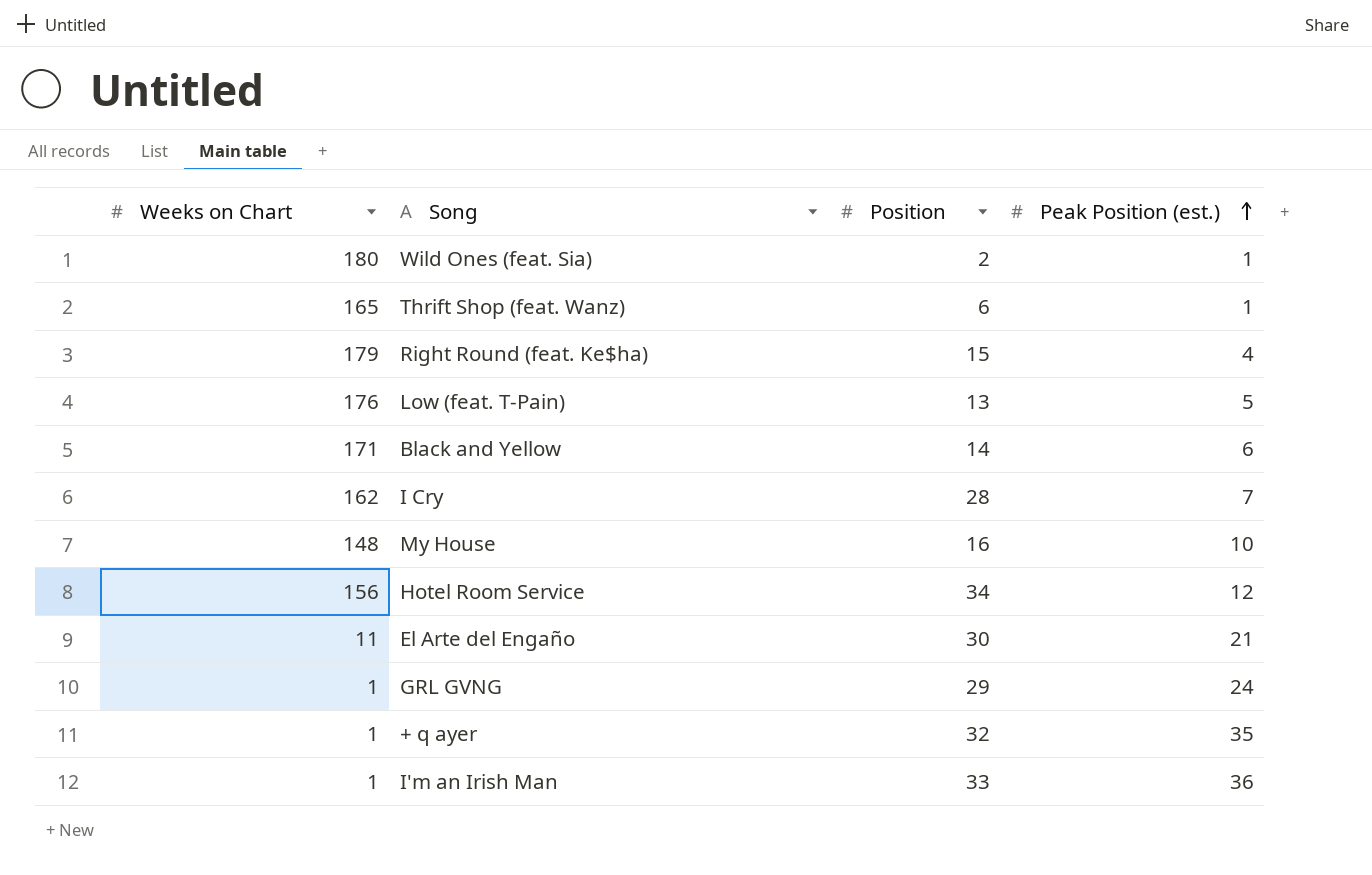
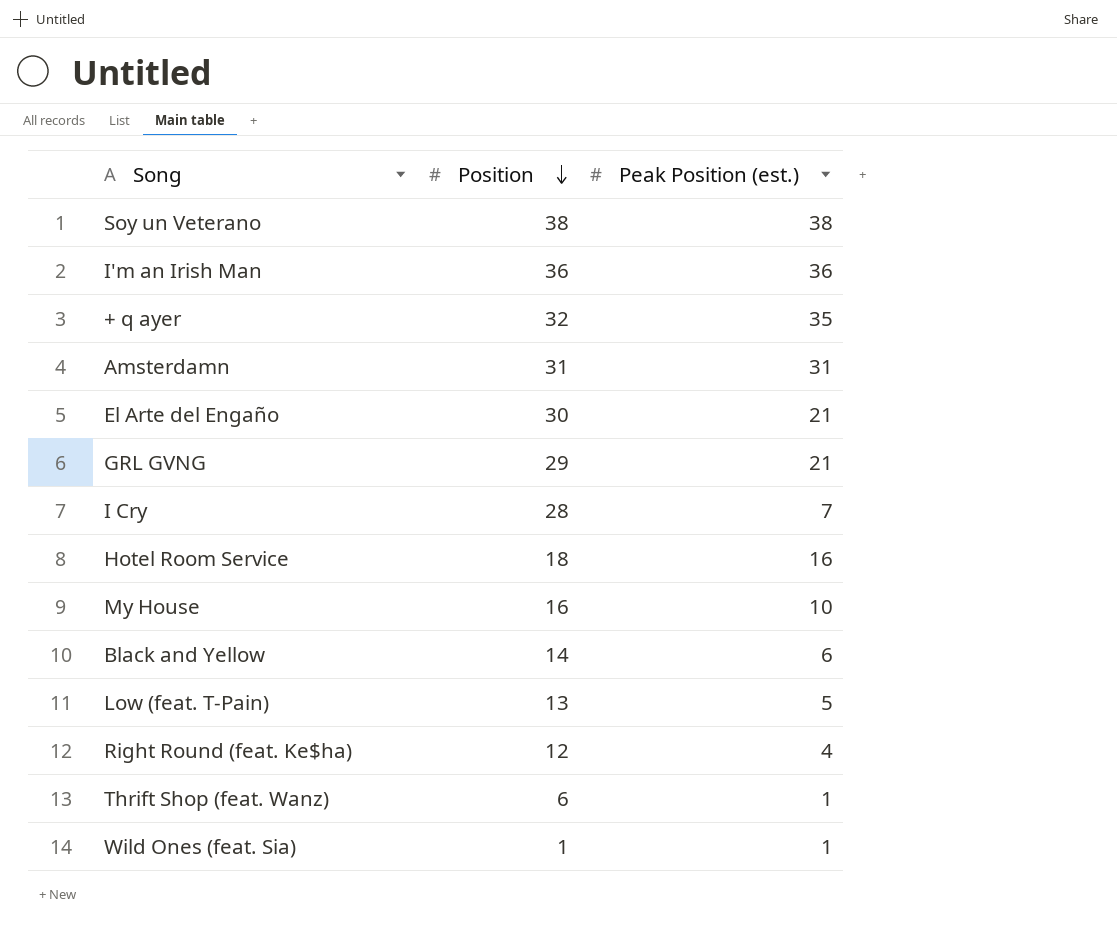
row order: Peak Position (est.) ascending -> Position descending
column Weeks on Chart | position: 1 -> none
row Soy un Veterano: none -> 38 | 38
I'm an Irish Man | Position: 33 -> 36
row Amsterdamn: none -> 31 | 31
GRL GVNG | Peak Position (est.): 24 -> 21
Hotel Room Service | Position: 34 -> 18
Hotel Room Service | Peak Position (est.): 12 -> 16
Right Round (feat. Ke$ha) | Position: 15 -> 12
Wild Ones (feat. Sia) | Position: 2 -> 1

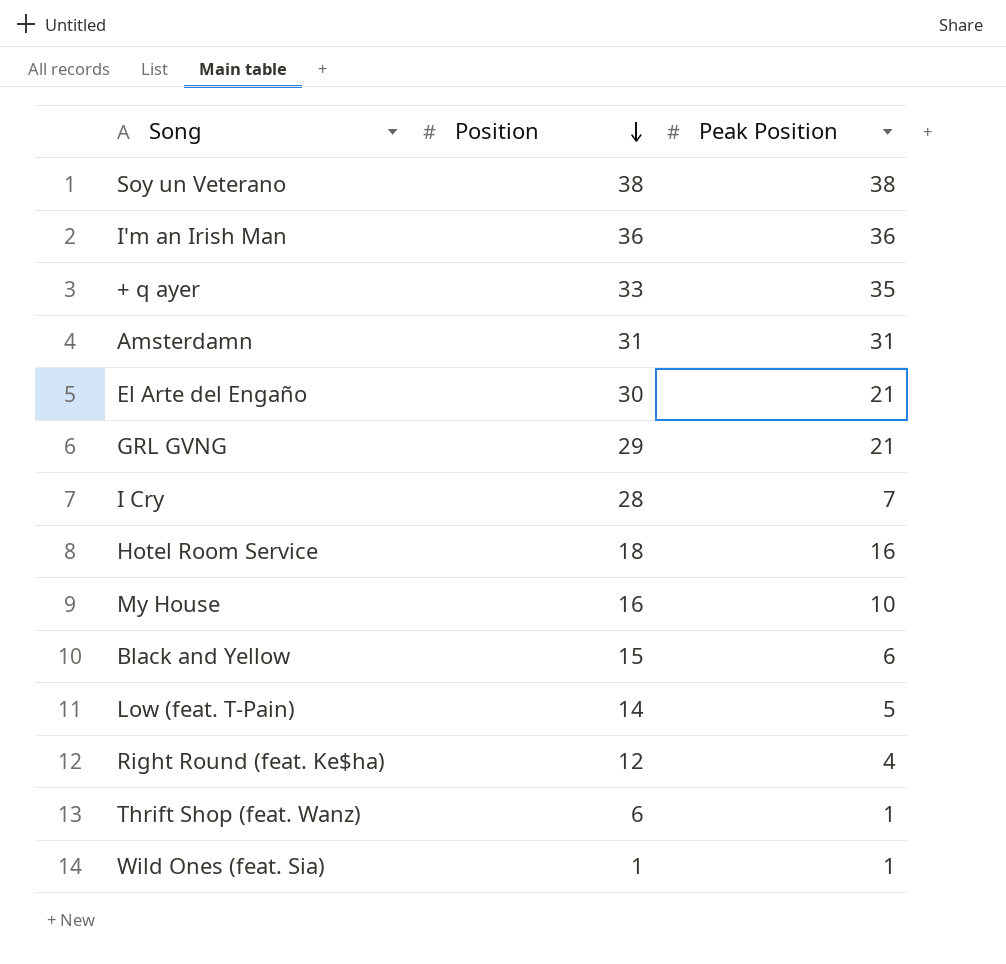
column name: Peak Position (est.) -> Peak Position
+ q ayer | Position: 32 -> 33
Black and Yellow | Position: 14 -> 15
Low (feat. T-Pain) | Position: 13 -> 14

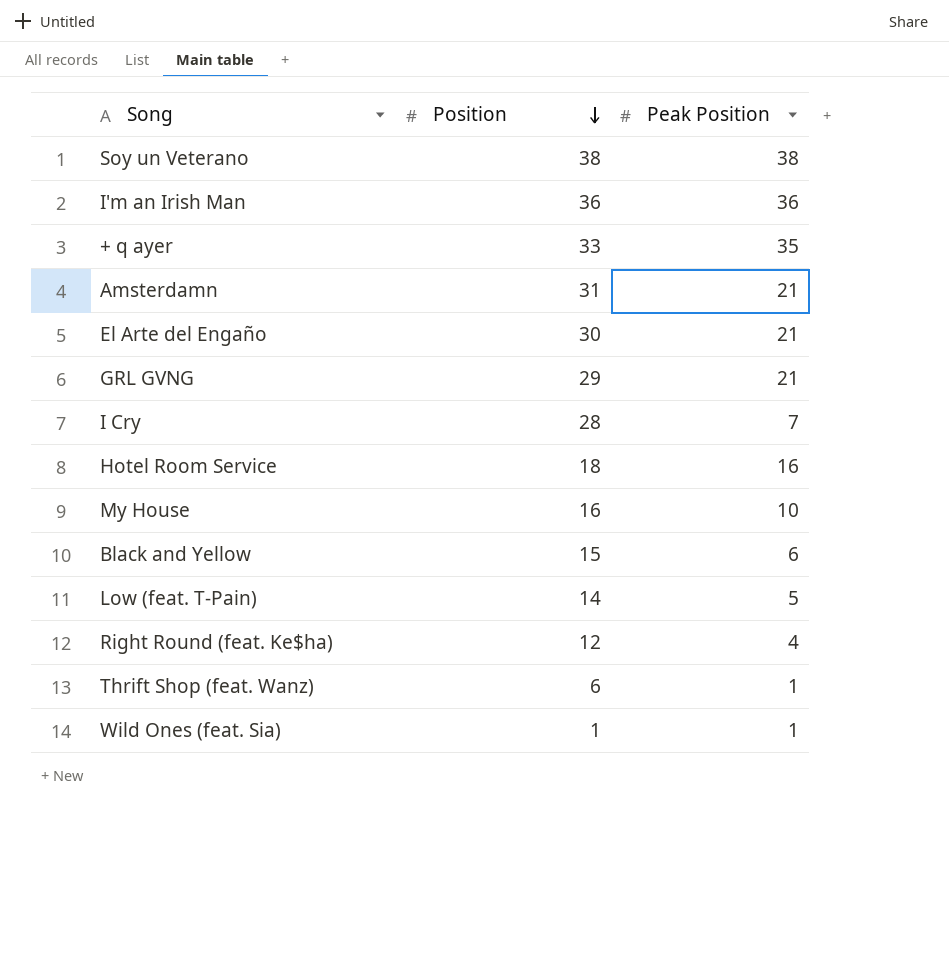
Amsterdamn | Peak Position: 31 -> 21

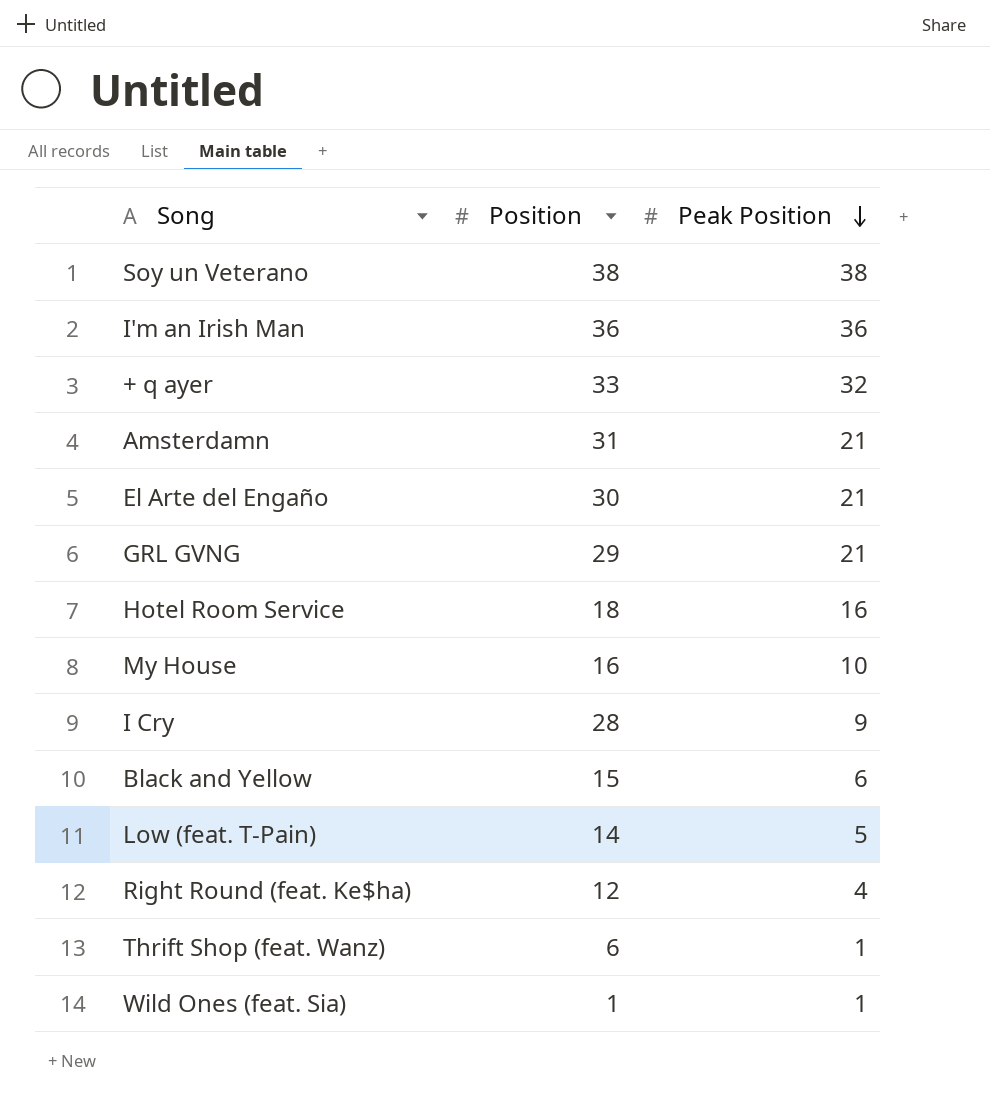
row order: Position descending -> Peak Position descending
+ q ayer | Peak Position: 35 -> 32
I Cry | Peak Position: 7 -> 9

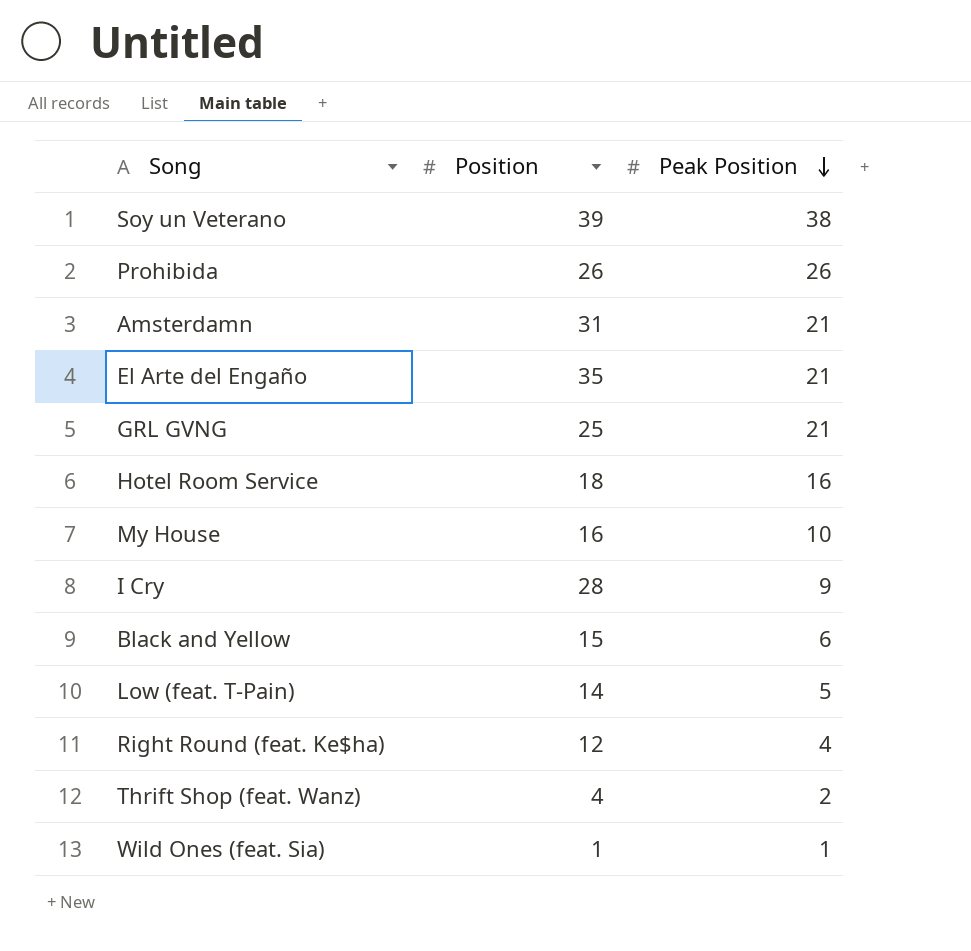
row I'm an Irish Man: 36 | 36 -> none
row + q ayer: 33 | 32 -> none
Soy un Veterano | Position: 38 -> 39
row Prohibida: none -> 26 | 26
El Arte del Engaño | Position: 30 -> 35
GRL GVNG | Position: 29 -> 25
Thrift Shop (feat. Wanz) | Position: 6 -> 4
Thrift Shop (feat. Wanz) | Peak Position: 1 -> 2

